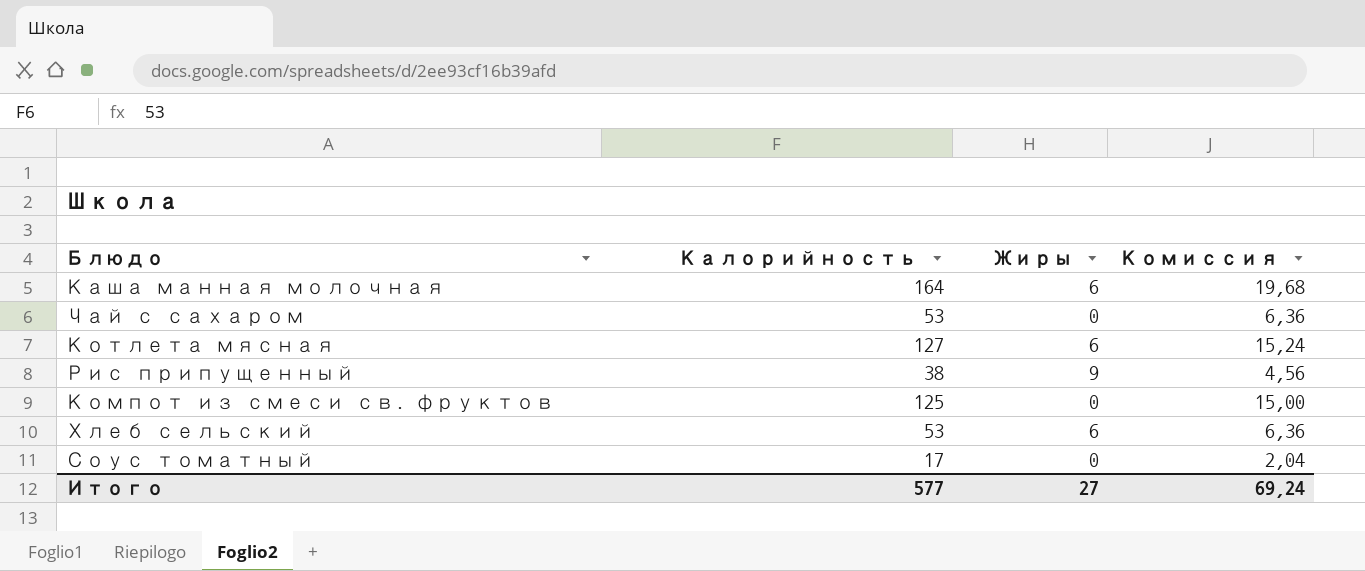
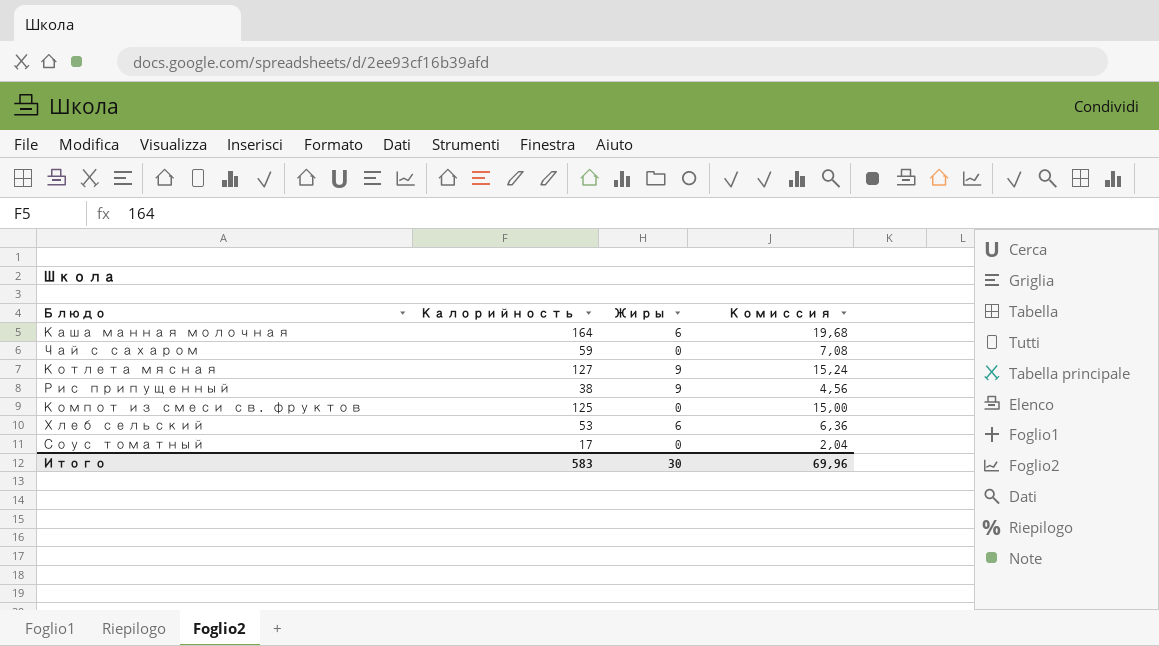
Чай с сахаром | Калорийность: 53 -> 59
Чай с сахаром | Комиссия: 6,36 -> 7,08
Котлета мясная | Жиры: 6 -> 9
Итого | Калорийность: 577 -> 583
Итого | Жиры: 27 -> 30
Итого | Комиссия: 69,24 -> 69,96

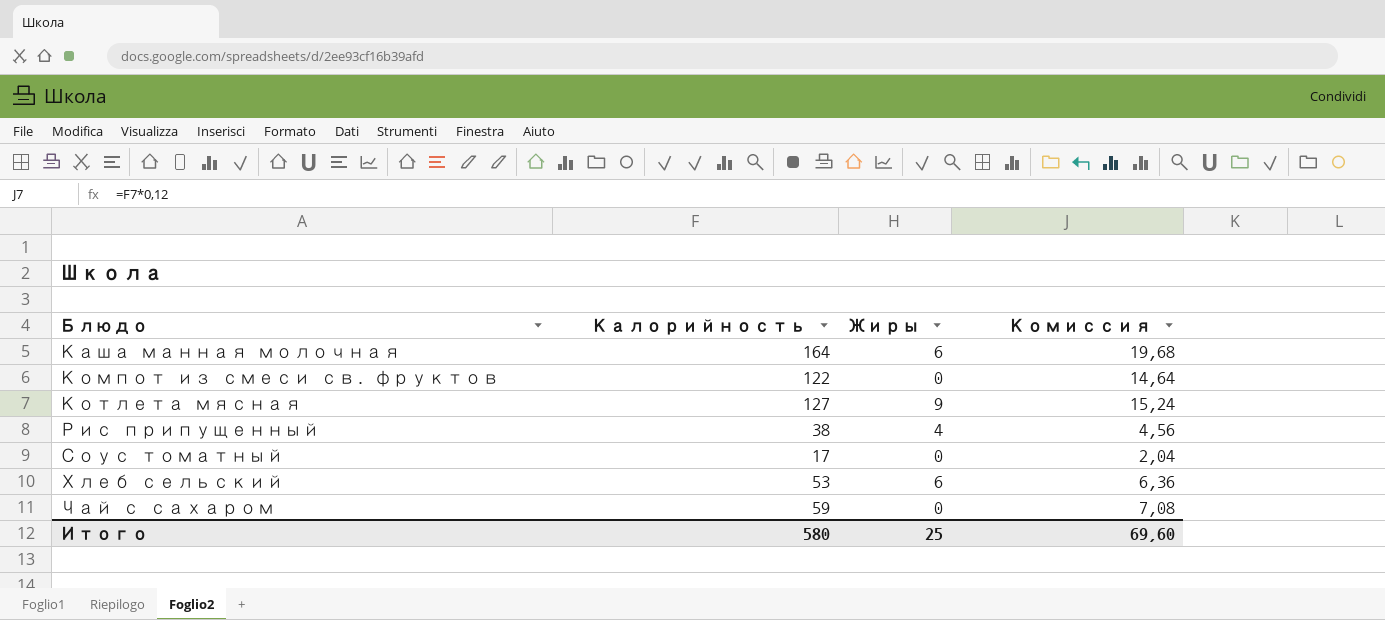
row order: none -> Блюдо ascending
Компот из смеси св. фруктов | Калорийность: 125 -> 122
Компот из смеси св. фруктов | Комиссия: 15,00 -> 14,64
Рис припущенный | Жиры: 9 -> 4
Итого | Калорийность: 583 -> 580
Итого | Жиры: 30 -> 25
Итого | Комиссия: 69,96 -> 69,60

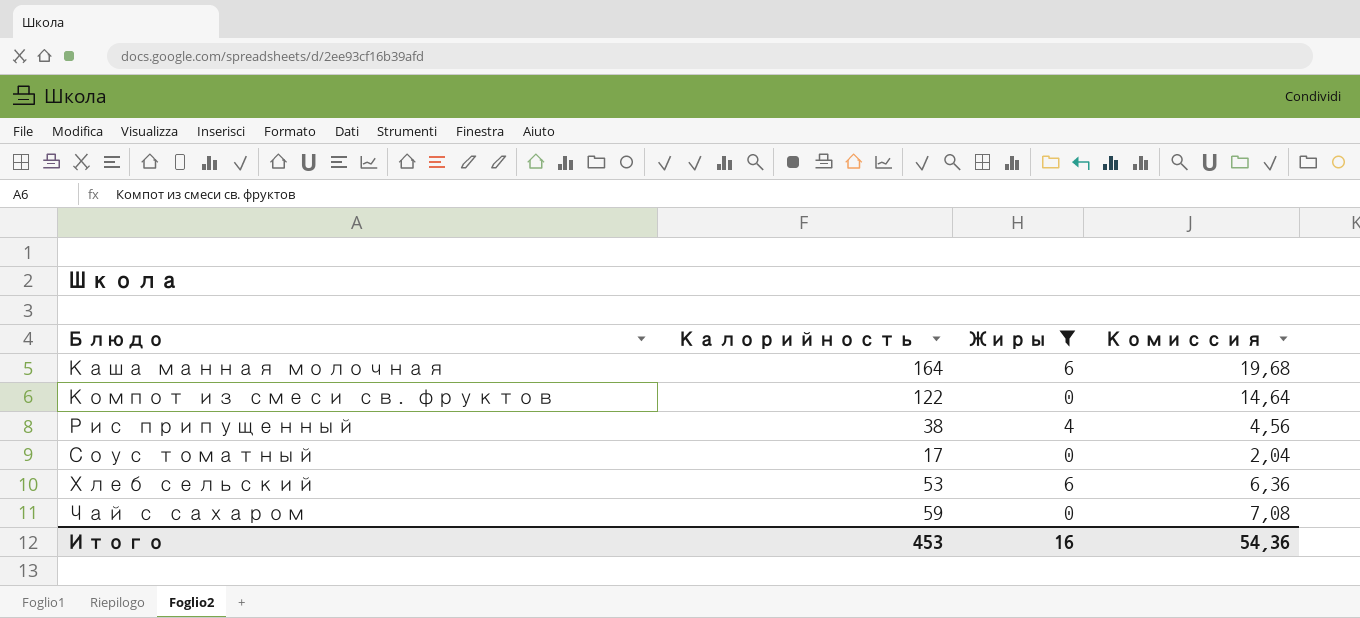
filter: none -> Жиры != 9
Итого | Калорийность: 580 -> 453
Итого | Жиры: 25 -> 16
Итого | Комиссия: 69,60 -> 54,36

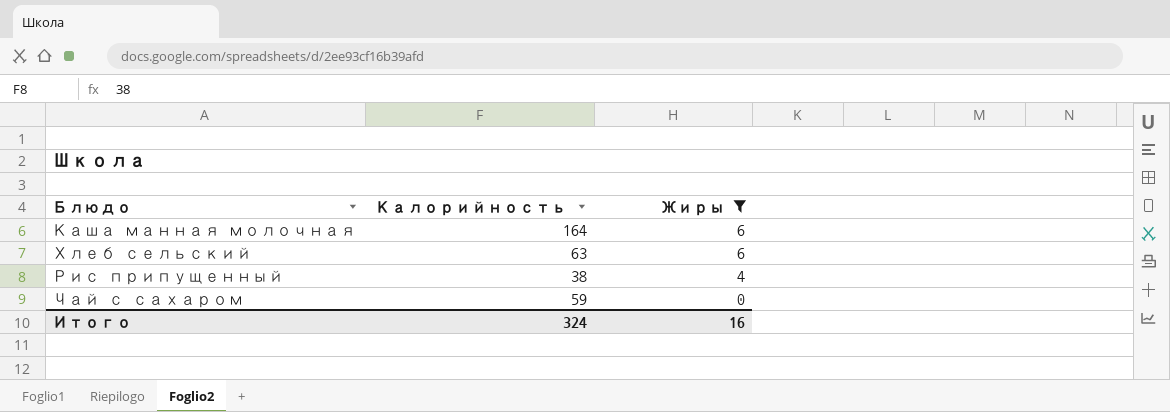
row order: Блюдо ascending -> Жиры descending
column Комиссия | formula: [Калорийность] * 0,12 -> none
row Компот из смеси св. фруктов: 122 | 0 | 14,64 -> none
row Соус томатный: 17 | 0 | 2,04 -> none
Хлеб сельский | Калорийность: 53 -> 63
Итого | Калорийность: 453 -> 324

